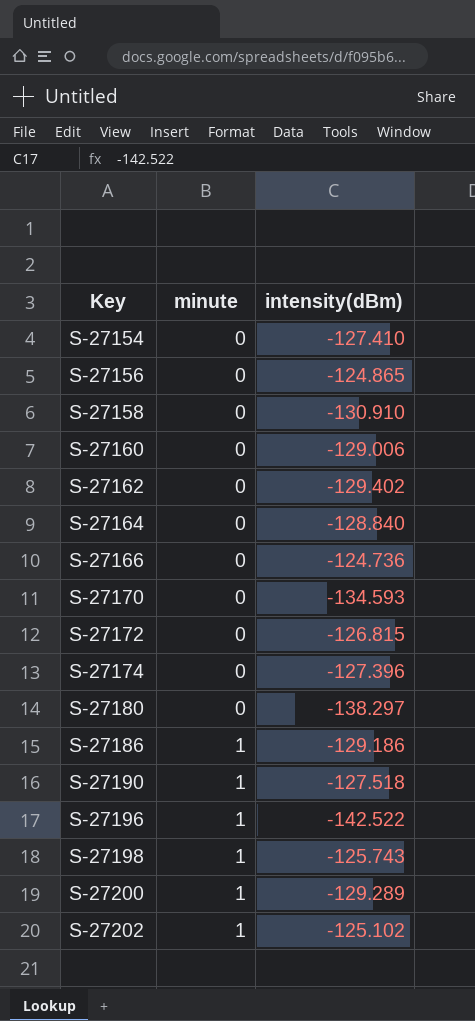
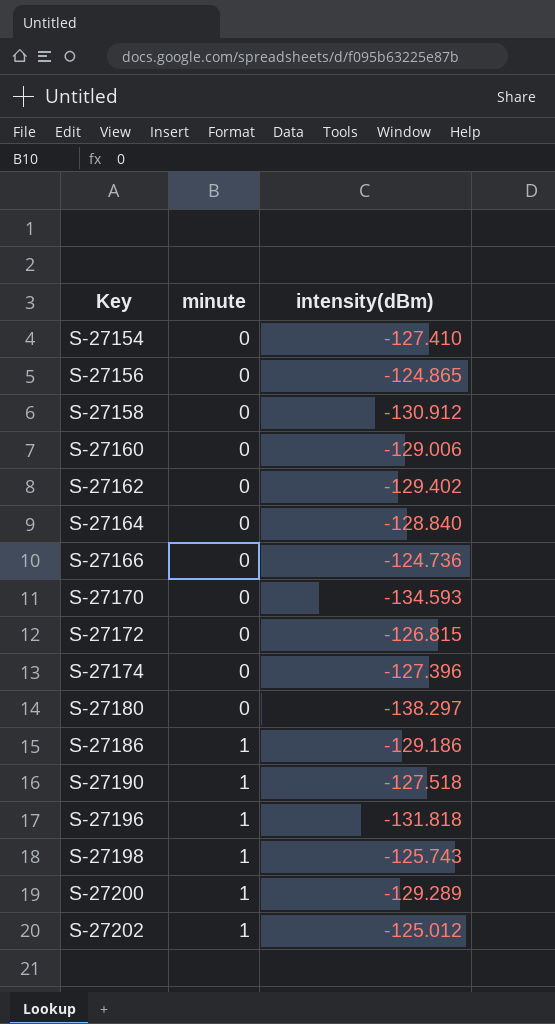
S-27158 | intensity(dBm): -130.910 -> -130.912
S-27196 | intensity(dBm): -142.522 -> -131.818
S-27202 | intensity(dBm): -125.102 -> -125.012

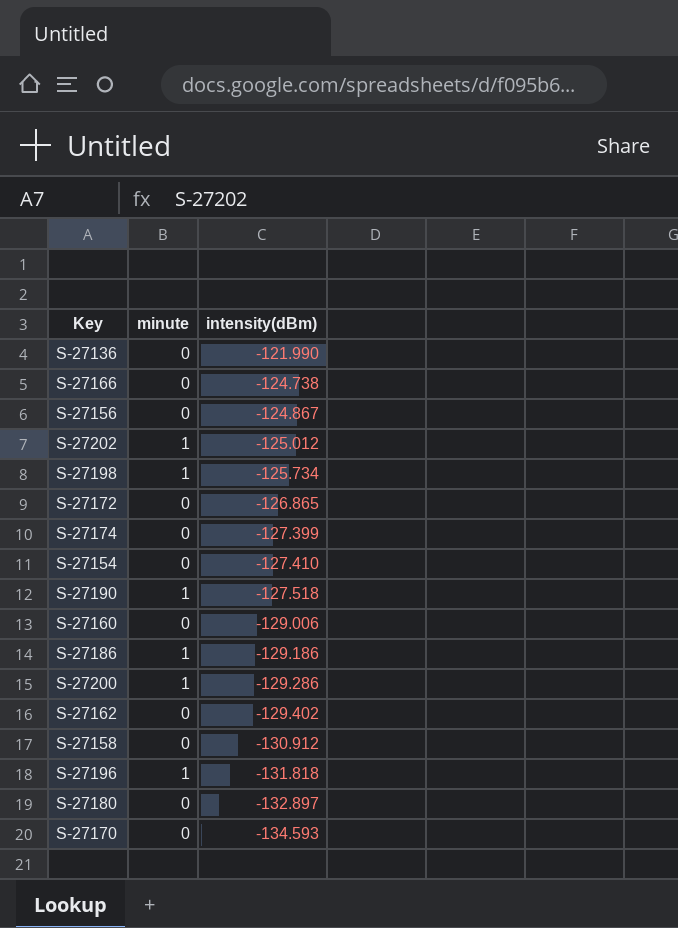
row order: Key ascending -> intensity(dBm) descending
row S-27164: 0 | -128.840 -> none
row S-27136: none -> 0 | -121.990
S-27166 | intensity(dBm): -124.736 -> -124.738
S-27156 | intensity(dBm): -124.865 -> -124.867
S-27198 | intensity(dBm): -125.743 -> -125.734
S-27172 | intensity(dBm): -126.815 -> -126.865
S-27174 | intensity(dBm): -127.396 -> -127.399
S-27200 | intensity(dBm): -129.289 -> -129.286
S-27180 | intensity(dBm): -138.297 -> -132.897

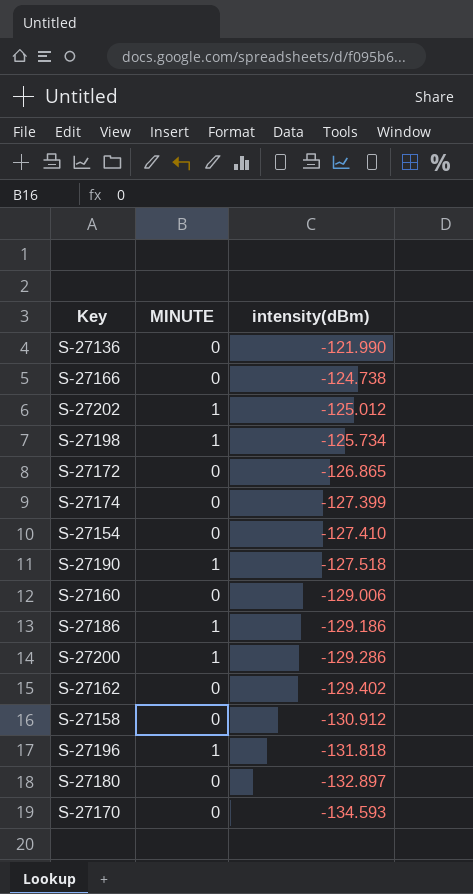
column name: minute -> MINUTE
row S-27156: 0 | -124.867 -> none

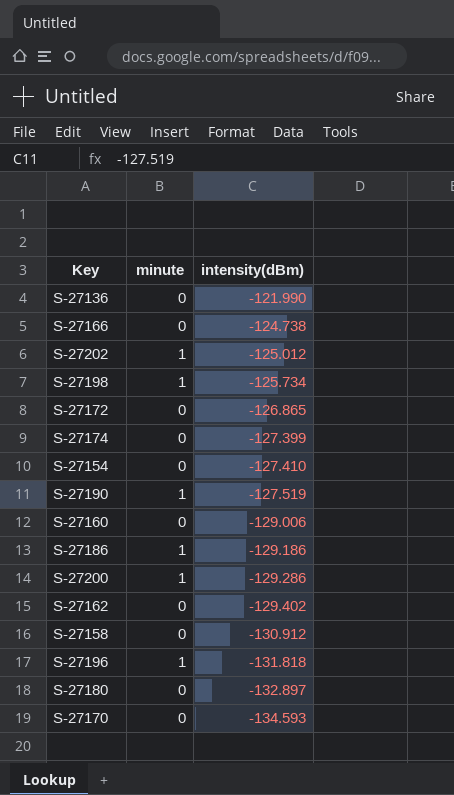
column name: MINUTE -> minute
S-27190 | intensity(dBm): -127.518 -> -127.519

